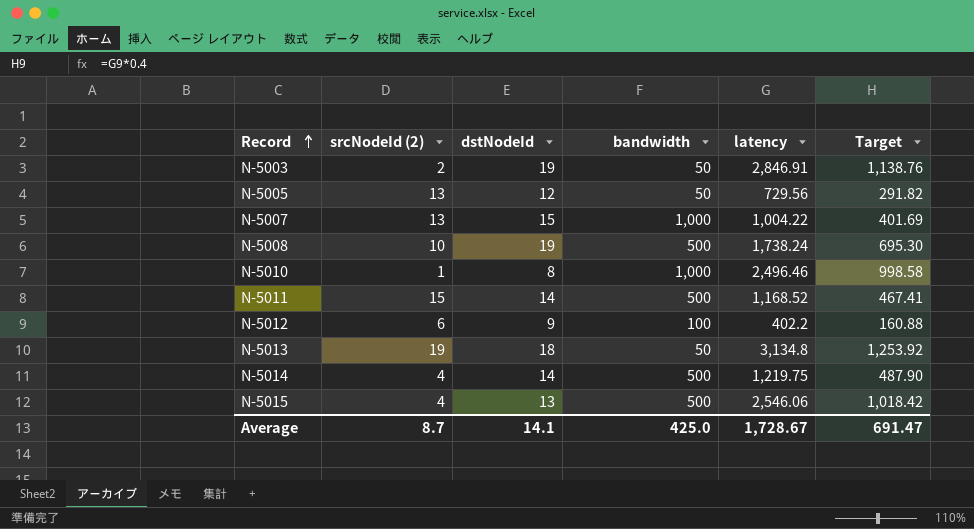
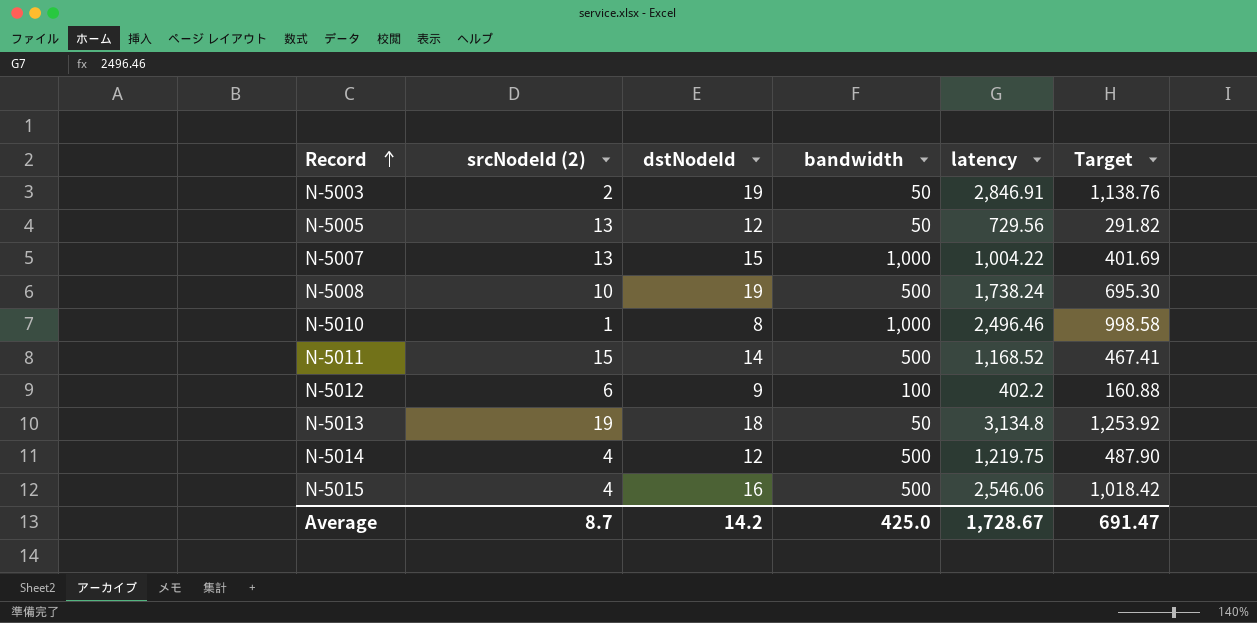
N-5014 | dstNodeId: 14 -> 12
N-5015 | dstNodeId: 13 -> 16
Average | dstNodeId: 14.1 -> 14.2

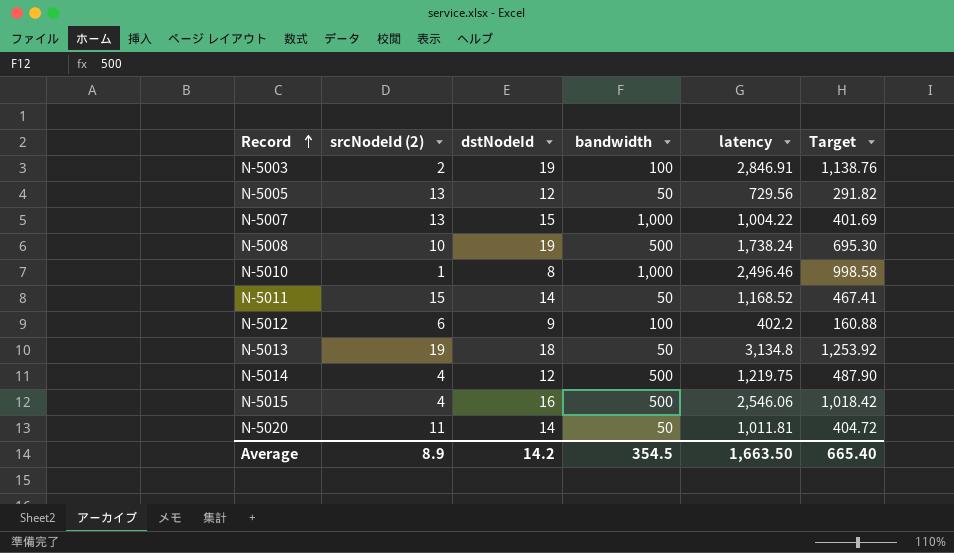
N-5003 | bandwidth: 50 -> 100
N-5011 | bandwidth: 500 -> 50
row N-5020: none -> 11 | 14 | 50 | 1,011.81 | 404.72
Average | srcNodeId (2): 8.7 -> 8.9
Average | bandwidth: 425.0 -> 354.5
Average | latency: 1,728.67 -> 1,663.50
Average | Target: 691.47 -> 665.40

